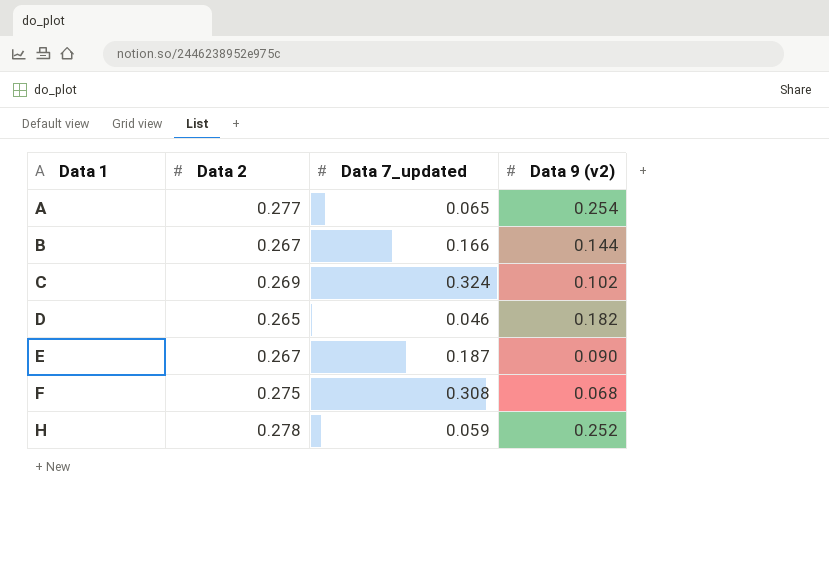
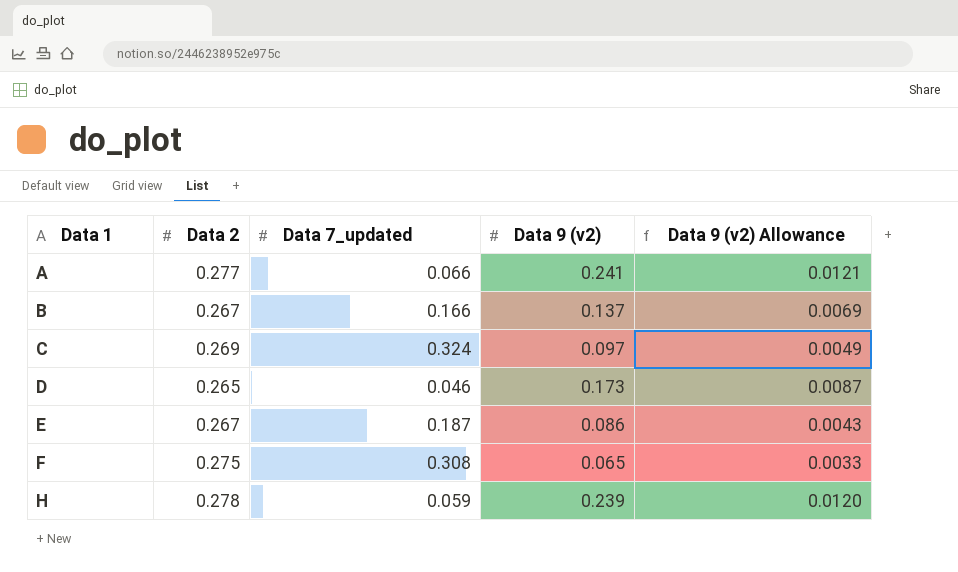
column Data 9 (v2) Allowance | formula: none -> [Data 9 (v2)] * 0.05
A | Data 7_updated: 0.065 -> 0.066
A | Data 9 (v2): 0.254 -> 0.241
B | Data 9 (v2): 0.144 -> 0.137
C | Data 9 (v2): 0.102 -> 0.097
D | Data 9 (v2): 0.182 -> 0.173
E | Data 9 (v2): 0.090 -> 0.086
F | Data 9 (v2): 0.068 -> 0.065
H | Data 9 (v2): 0.252 -> 0.239

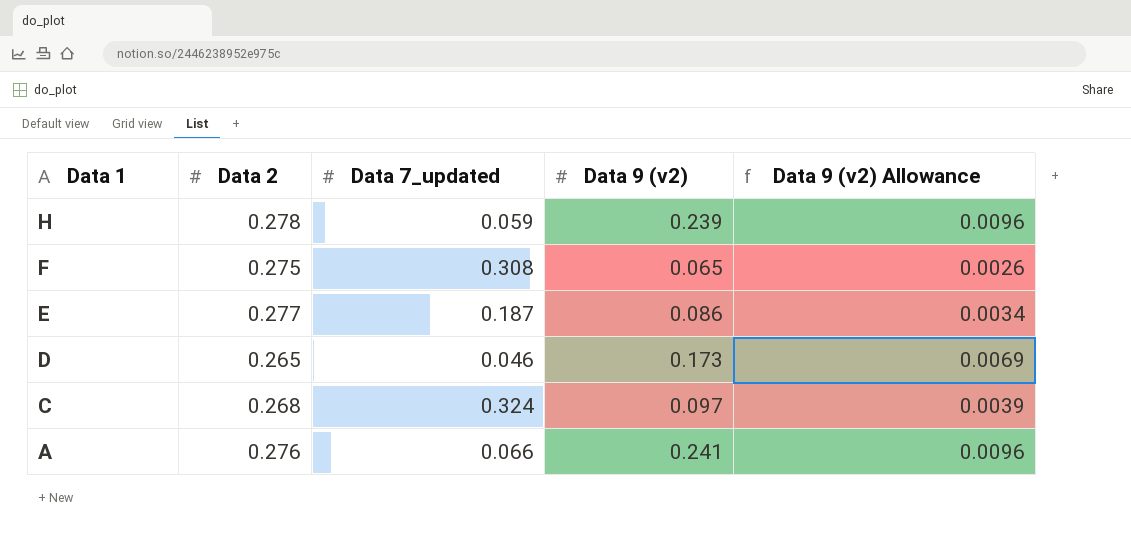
row order: Data 1 ascending -> Data 1 descending
column Data 9 (v2) Allowance | formula: [Data 9 (v2)] * 0.05 -> [Data 9 (v2)] * 0.04
row B: 0.267 | 0.166 | 0.137 | 0.0069 -> none
E | Data 2: 0.267 -> 0.277
C | Data 2: 0.269 -> 0.268
A | Data 2: 0.277 -> 0.276

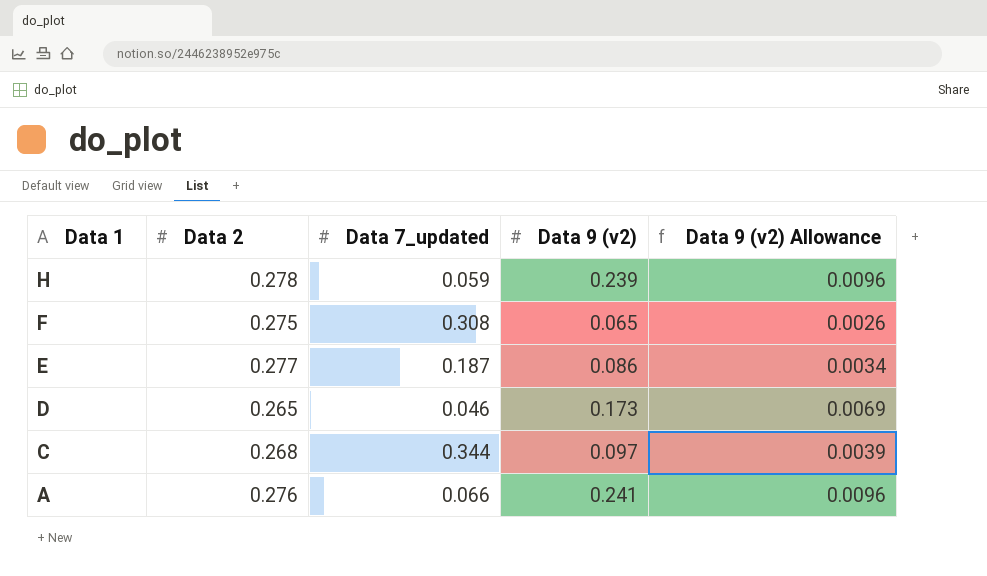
C | Data 7_updated: 0.324 -> 0.344

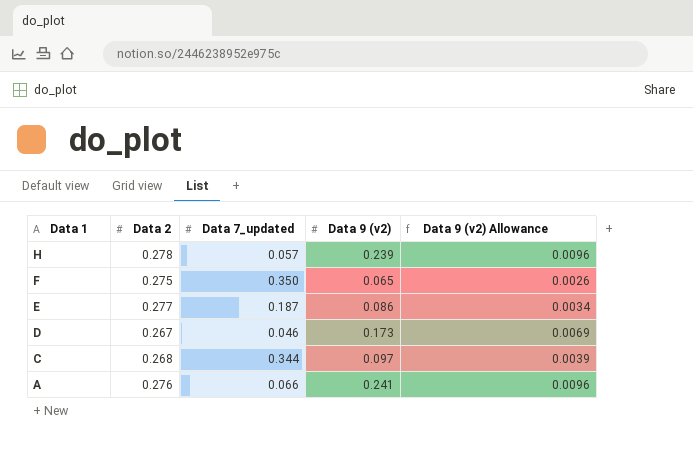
H | Data 7_updated: 0.059 -> 0.057
F | Data 7_updated: 0.308 -> 0.350
D | Data 2: 0.265 -> 0.267

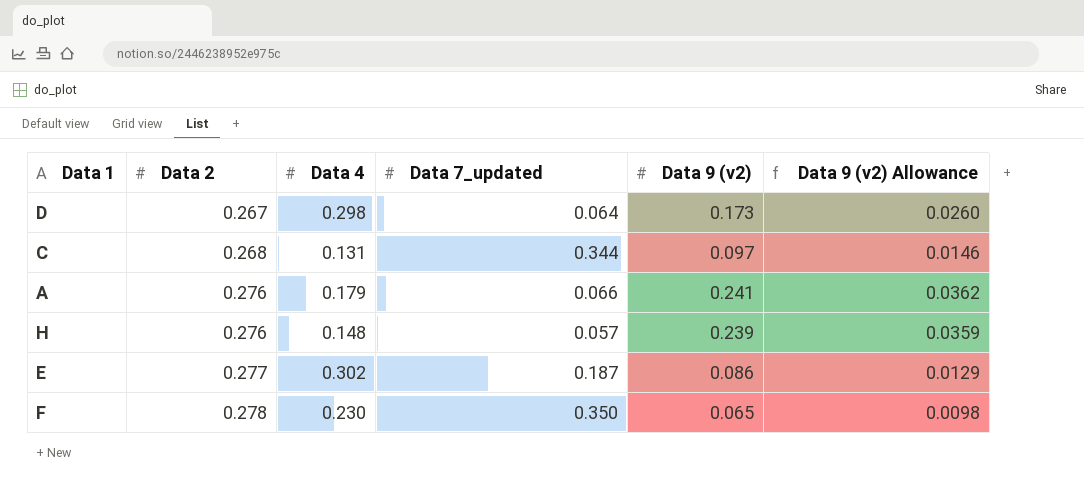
row order: Data 1 descending -> Data 2 ascending
column Data 4 | position: none -> 3
column Data 9 (v2) Allowance | formula: [Data 9 (v2)] * 0.04 -> [Data 9 (v2)] * 0.15
D | Data 7_updated: 0.046 -> 0.064
H | Data 2: 0.278 -> 0.276
F | Data 2: 0.275 -> 0.278

